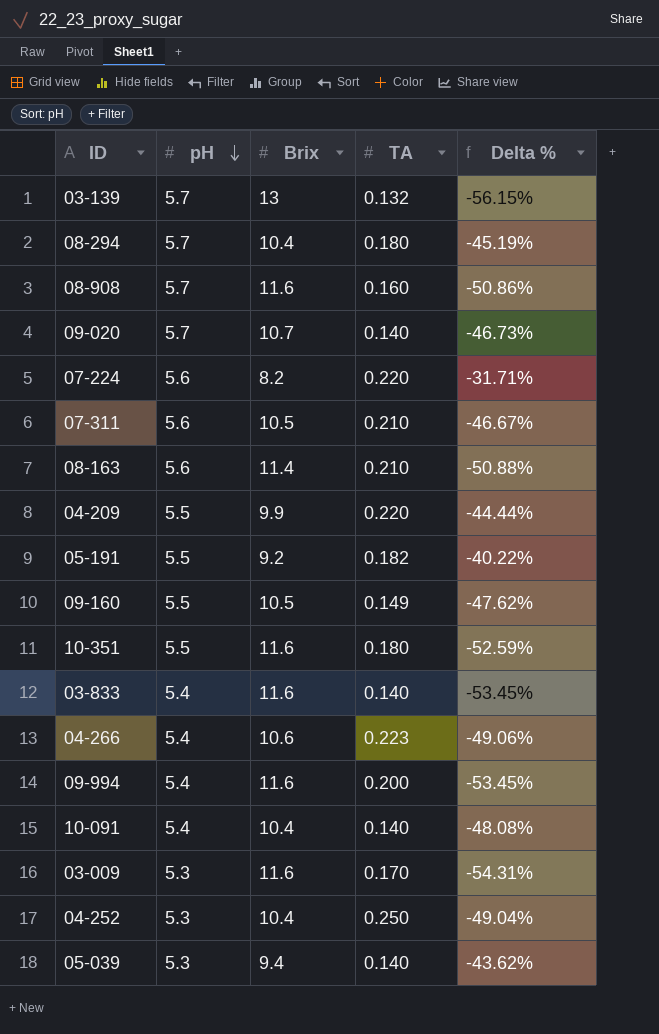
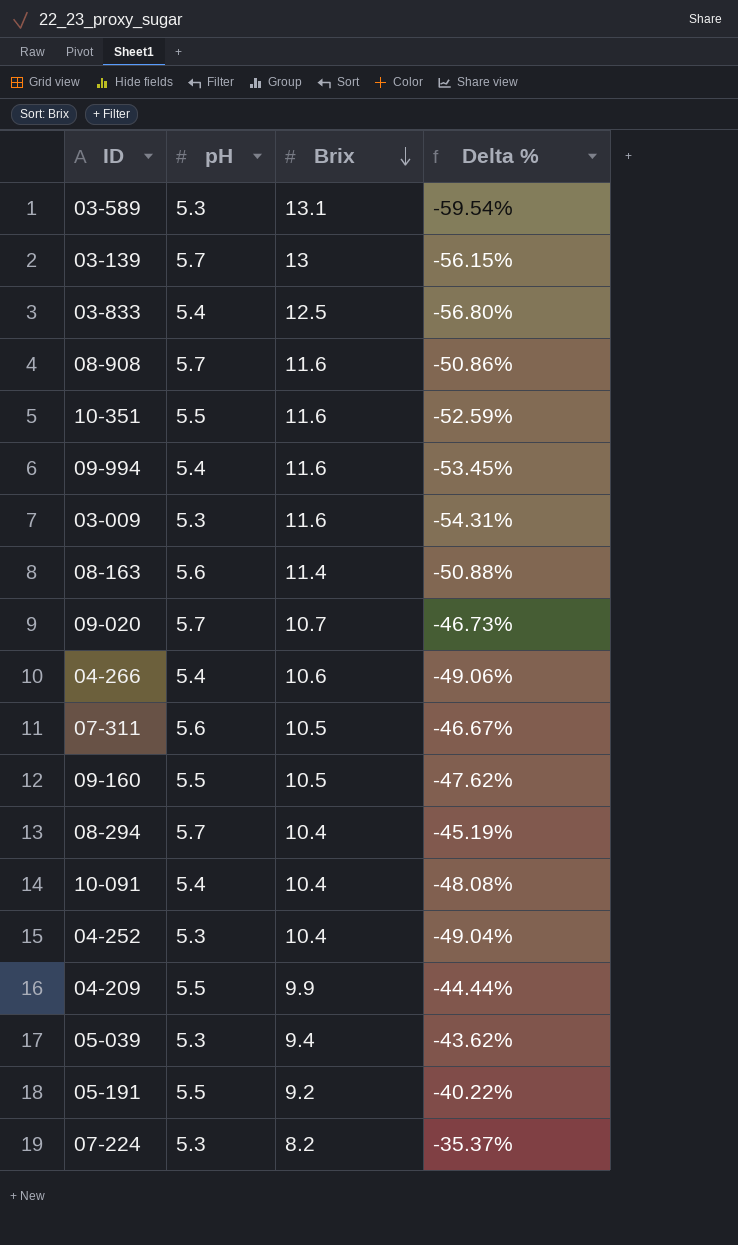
row order: pH descending -> Brix descending
column TA | position: 4 -> none
row 03-589: none -> 5.3 | 13.1 | -59.54%
03-833 | Brix: 11.6 -> 12.5
03-833 | Delta %: -53.45% -> -56.80%
07-224 | pH: 5.6 -> 5.3
07-224 | Delta %: -31.71% -> -35.37%

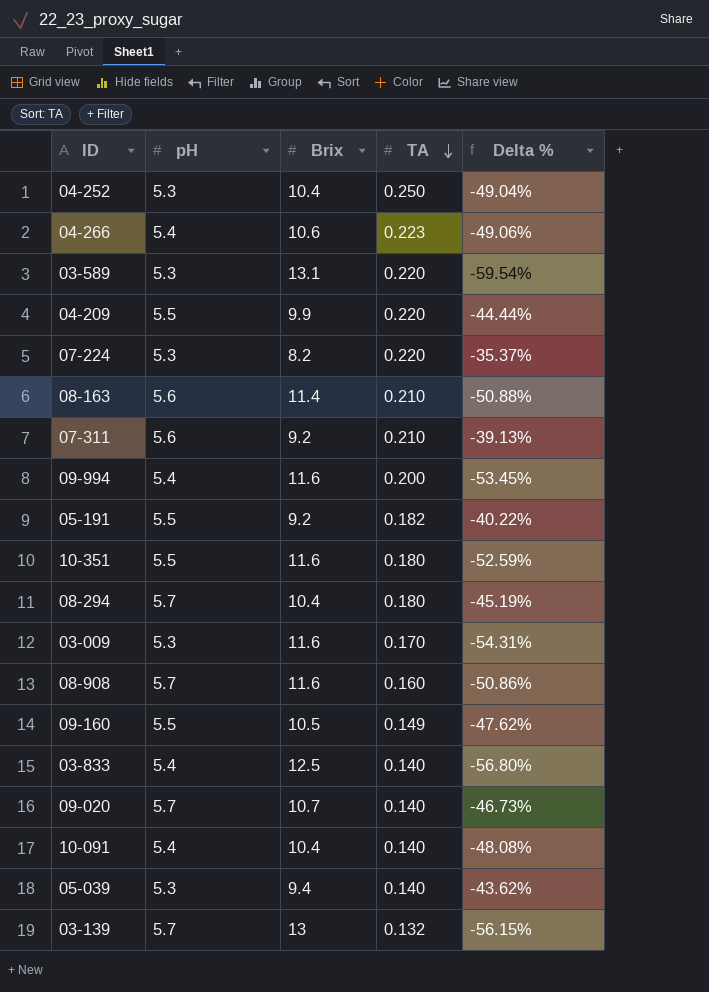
row order: Brix descending -> TA descending
column TA | position: none -> 4
07-311 | Brix: 10.5 -> 9.2
07-311 | Delta %: -46.67% -> -39.13%

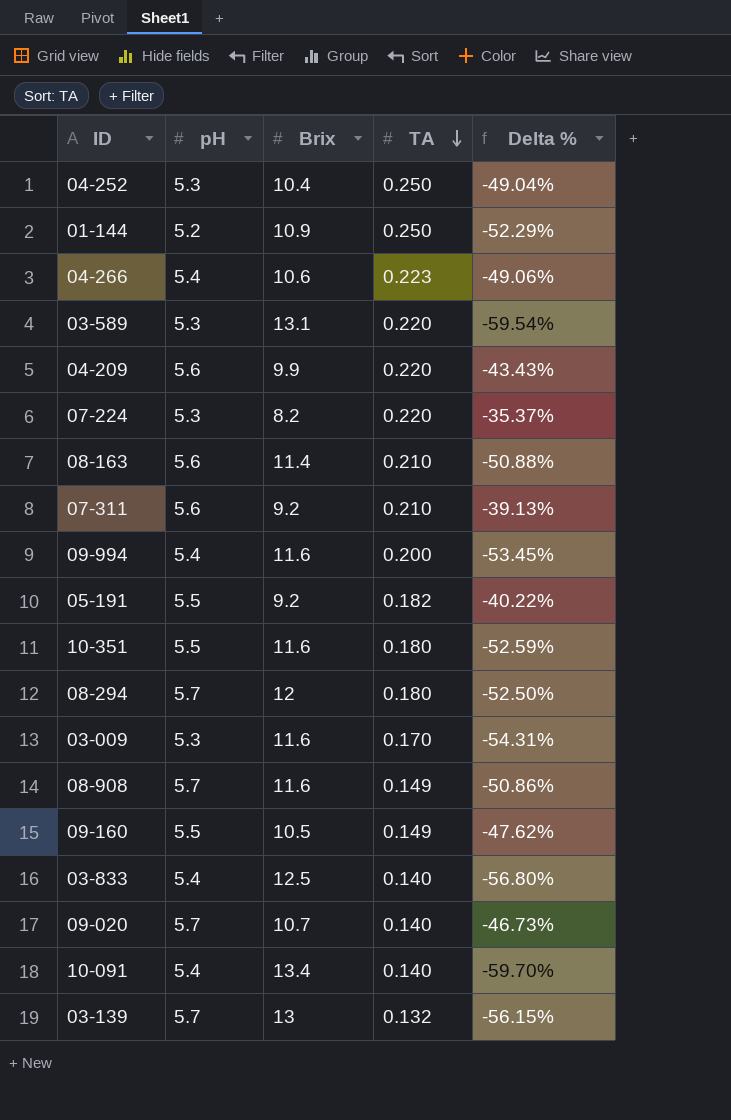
row 05-039: 5.3 | 9.4 | 0.140 | -43.62% -> none
row 01-144: none -> 5.2 | 10.9 | 0.250 | -52.29%
04-209 | pH: 5.5 -> 5.6
04-209 | Delta %: -44.44% -> -43.43%
08-294 | Brix: 10.4 -> 12
08-294 | Delta %: -45.19% -> -52.50%
08-908 | TA: 0.160 -> 0.149
10-091 | Brix: 10.4 -> 13.4
10-091 | Delta %: -48.08% -> -59.70%

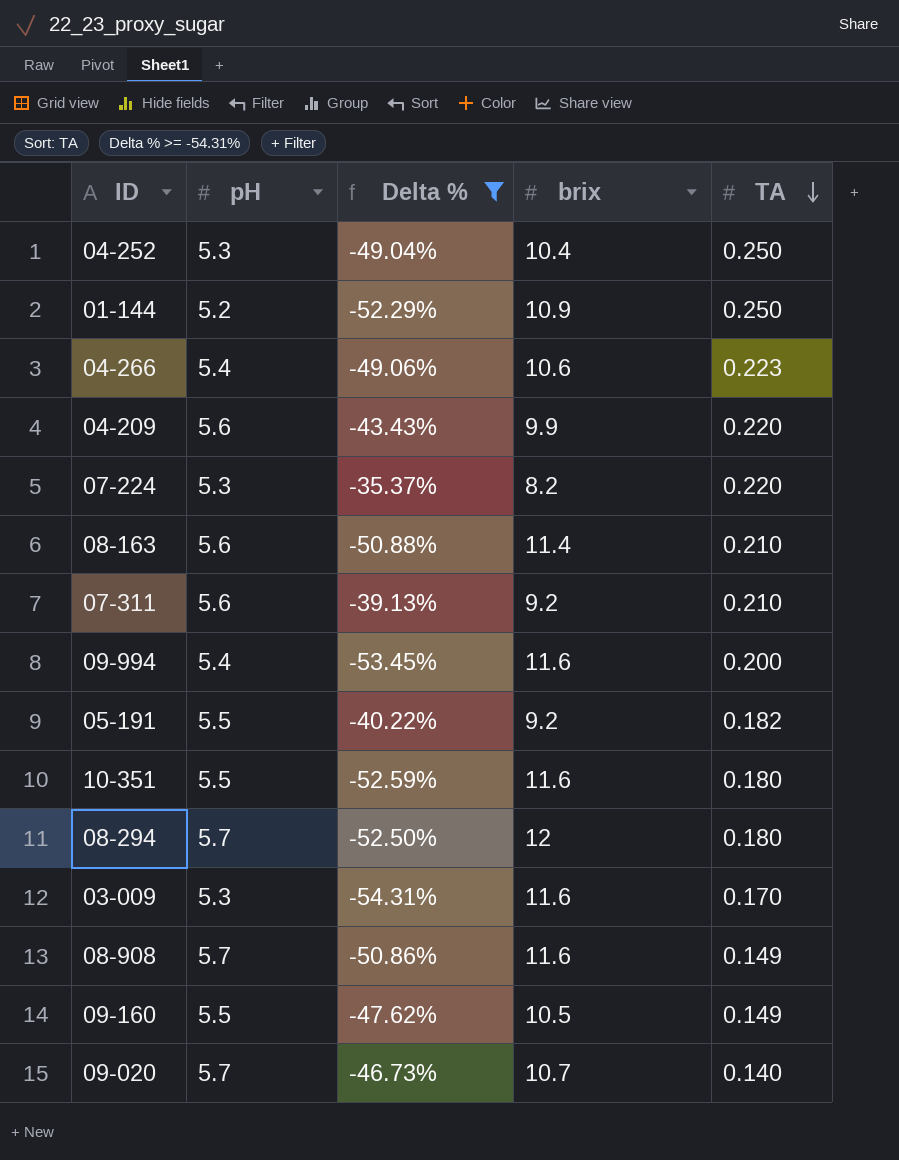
filter: none -> Delta % >= -54.31%
column Delta % | position: 5 -> 3
column name: Brix -> brix

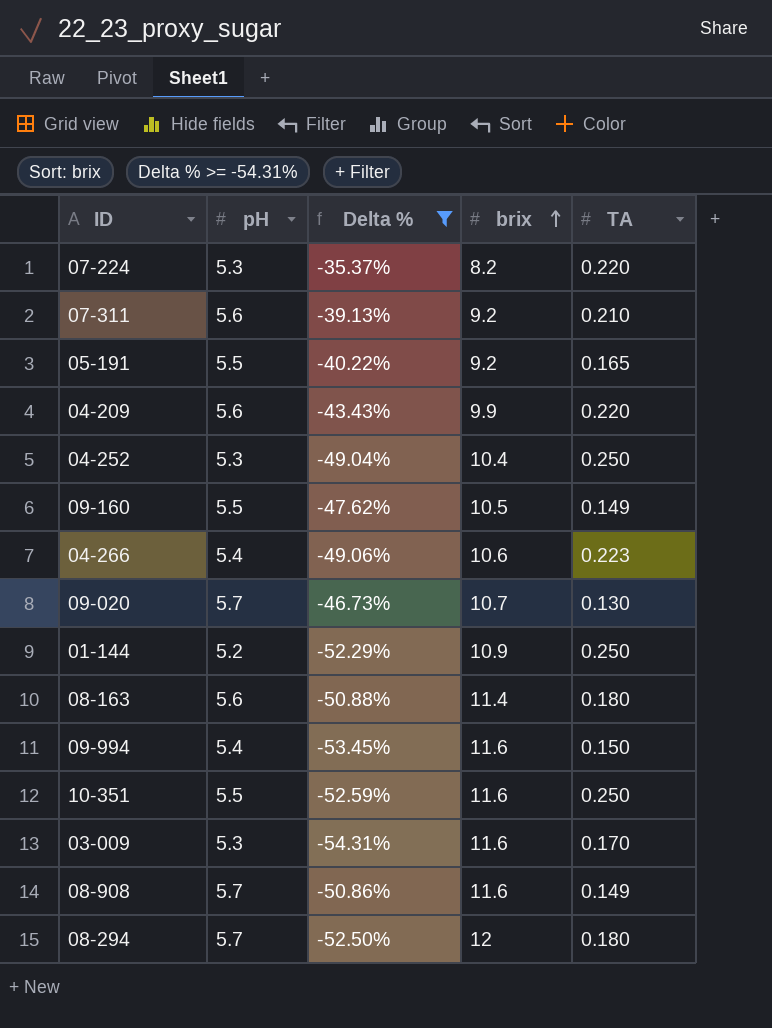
row order: TA descending -> brix ascending
05-191 | TA: 0.182 -> 0.165
09-020 | TA: 0.140 -> 0.130
08-163 | TA: 0.210 -> 0.180
09-994 | TA: 0.200 -> 0.150
10-351 | TA: 0.180 -> 0.250

